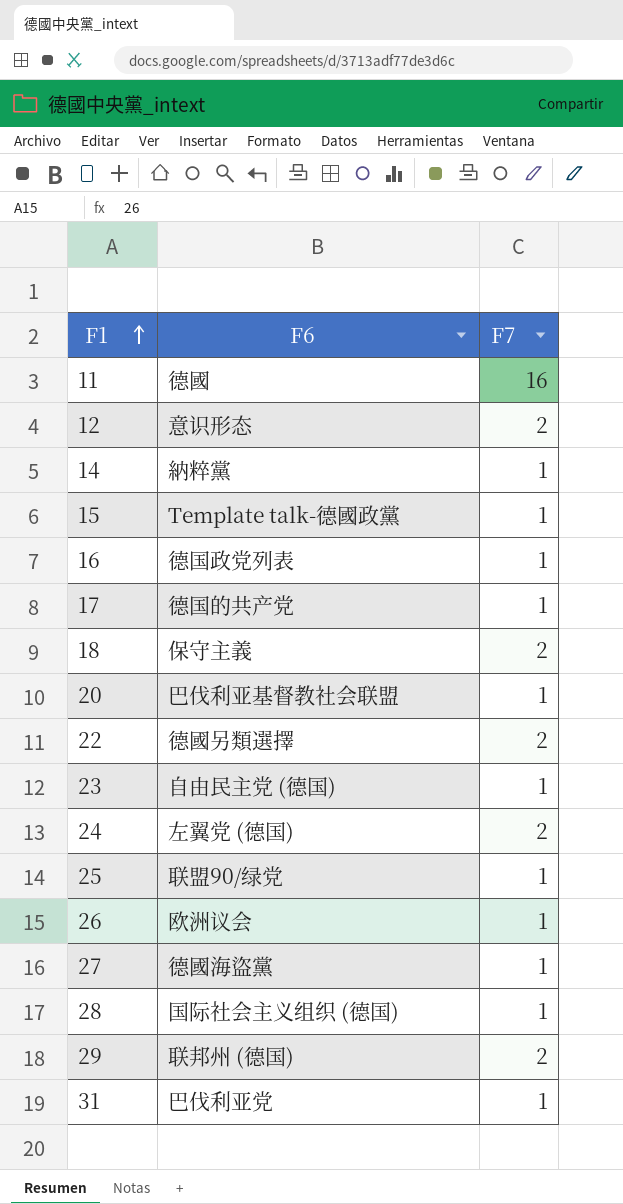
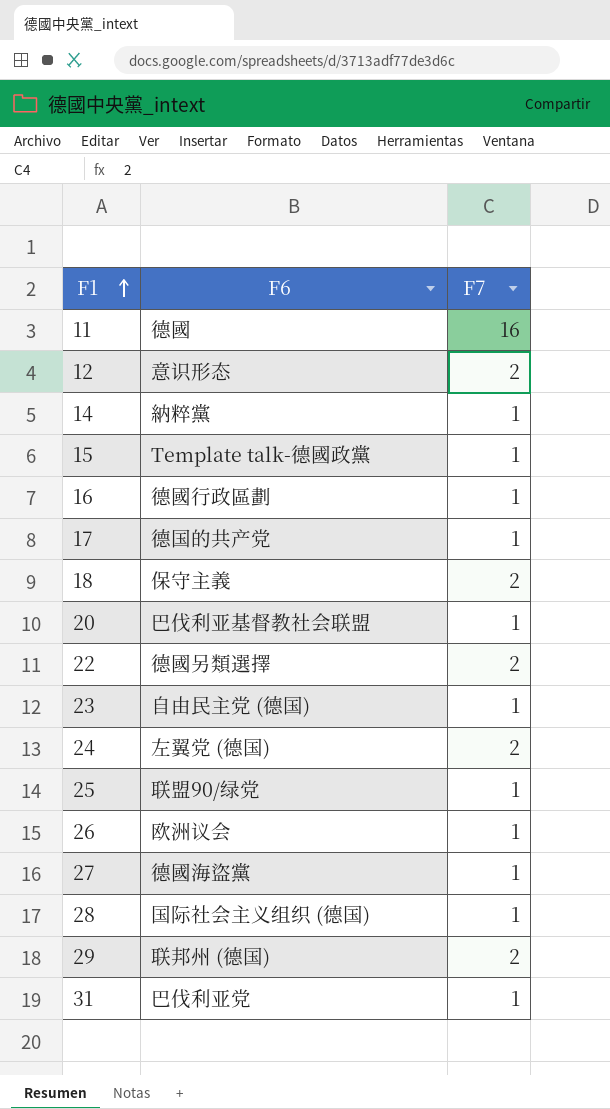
16 | F6: 德国政党列表 -> 德國行政區劃

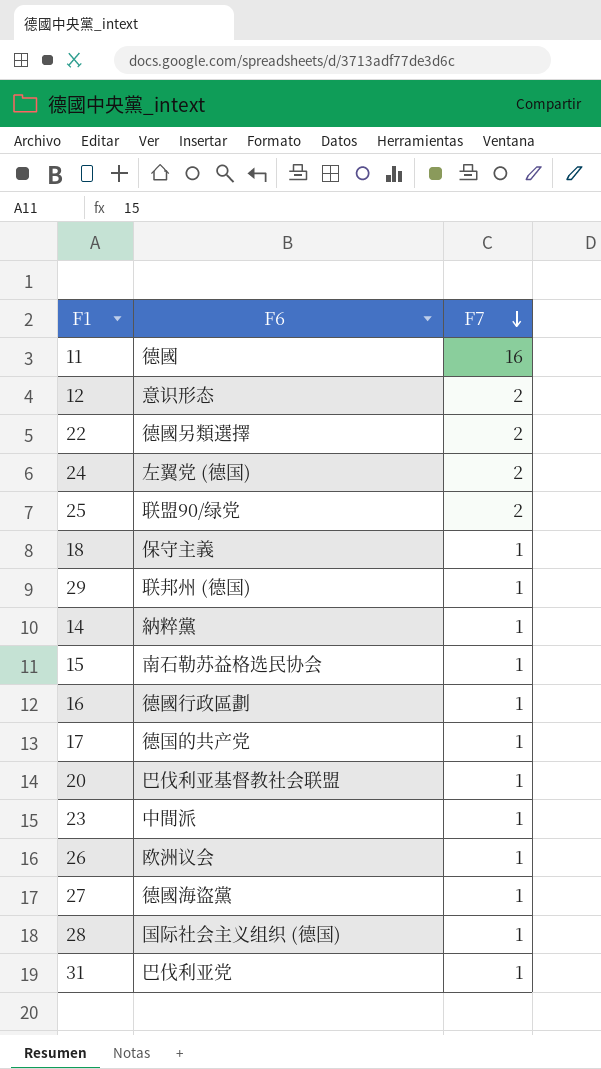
row order: F1 ascending -> F7 descending
25 | F7: 1 -> 2
18 | F7: 2 -> 1
29 | F7: 2 -> 1
15 | F6: Template talk-德國政黨 -> 南石勒苏益格选民协会
23 | F6: 自由民主党 (德国) -> 中間派

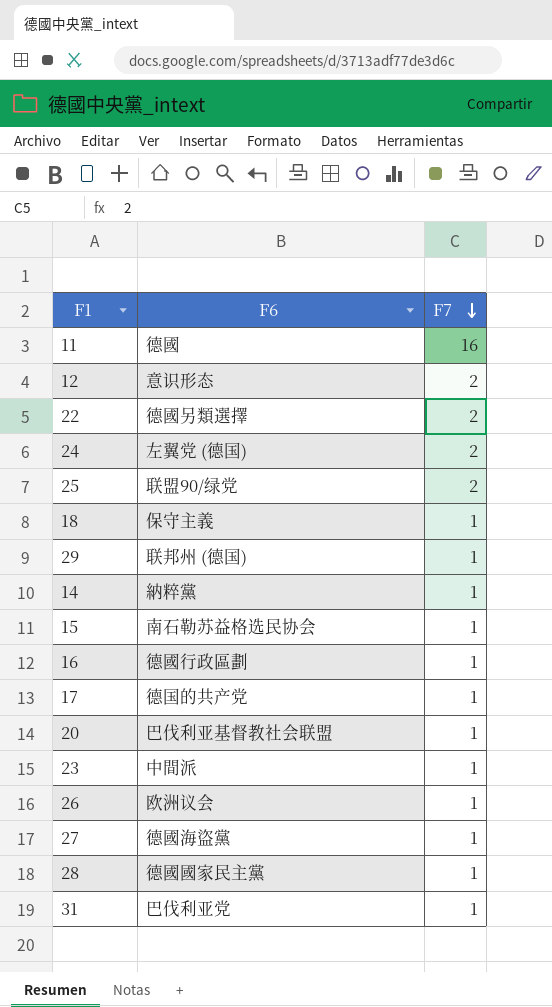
28 | F6: 国际社会主义组织 (德国) -> 德國國家民主黨

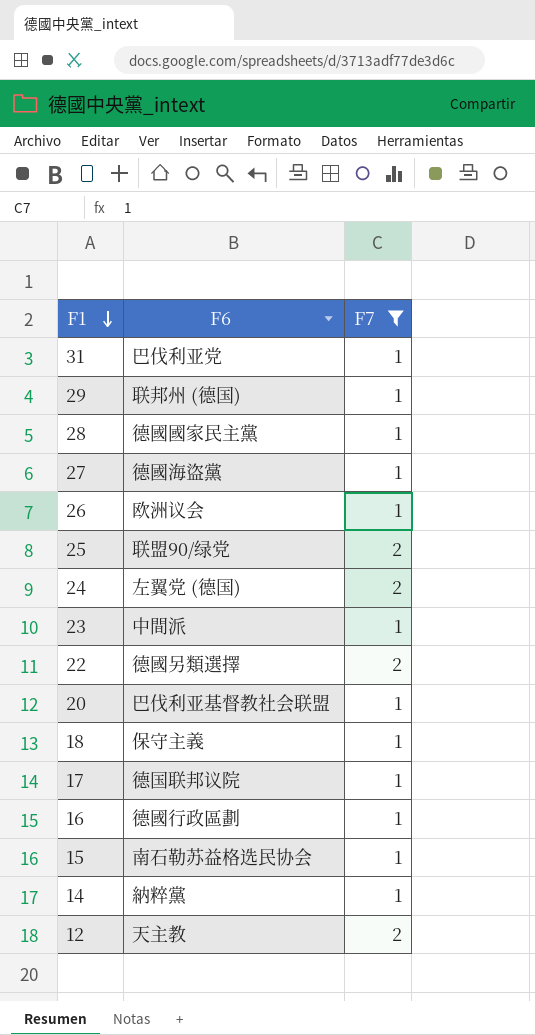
filter: none -> F7 != 16
row order: F7 descending -> F1 descending
17 | F6: 德国的共产党 -> 德国联邦议院
12 | F6: 意识形态 -> 天主教

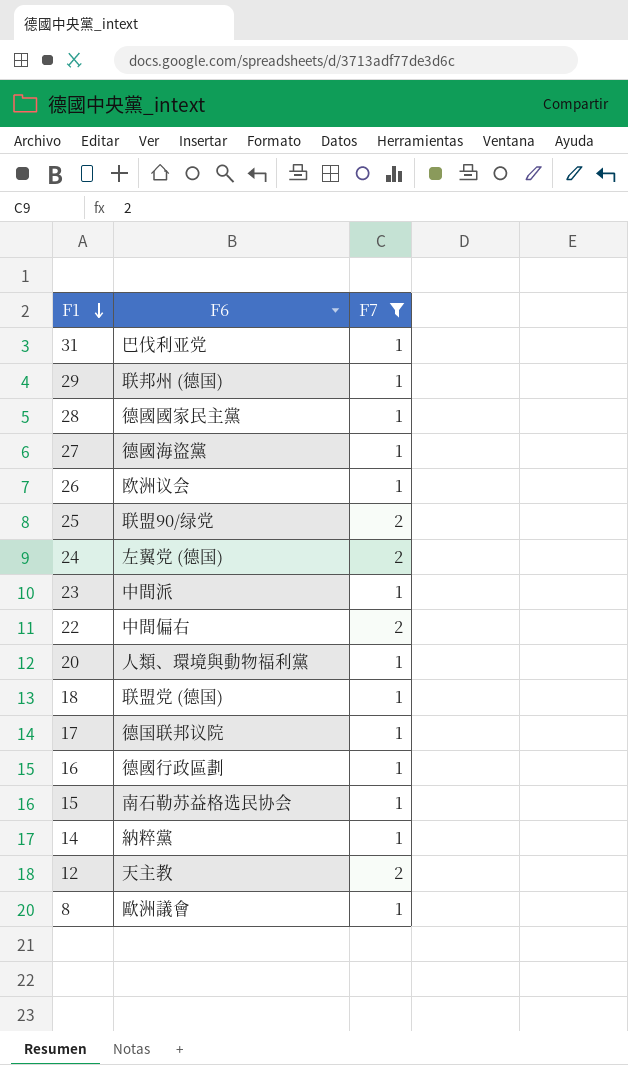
22 | F6: 德國另類選擇 -> 中間偏右
20 | F6: 巴伐利亚基督教社会联盟 -> 人類、環境與動物福利黨
18 | F6: 保守主義 -> 联盟党 (德国)
row 8: none -> 歐洲議會 | 1

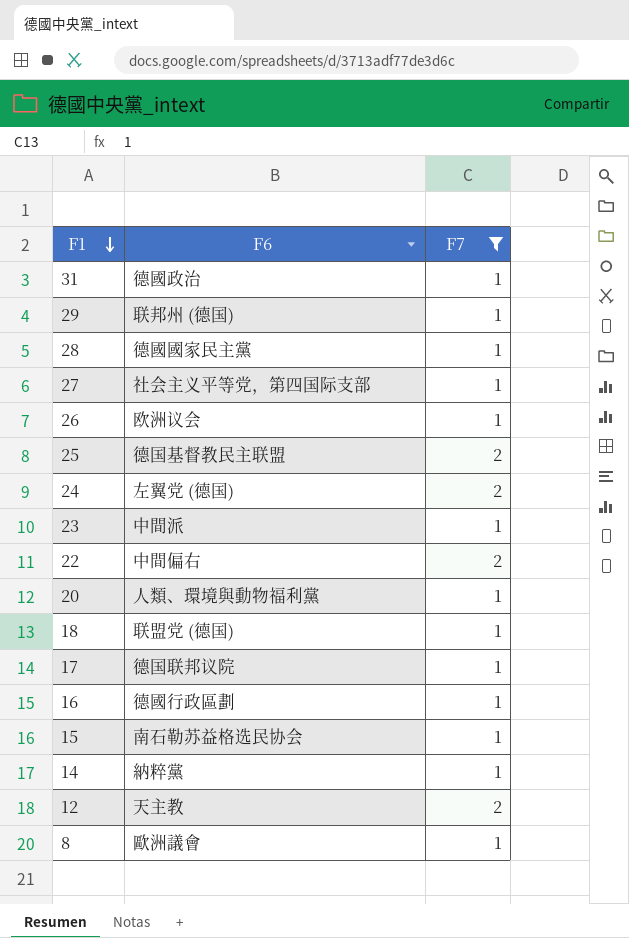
31 | F6: 巴伐利亚党 -> 德國政治
27 | F6: 德國海盜黨 -> 社会主义平等党，第四国际支部
25 | F6: 联盟90/绿党 -> 德国基督教民主联盟

